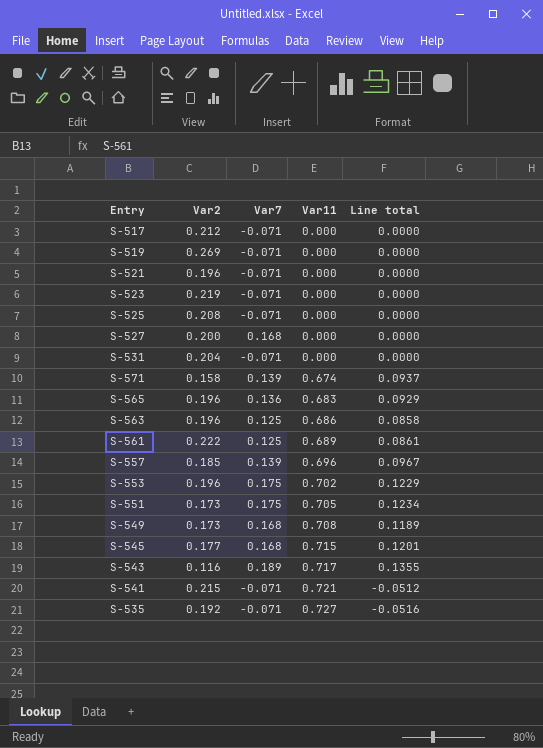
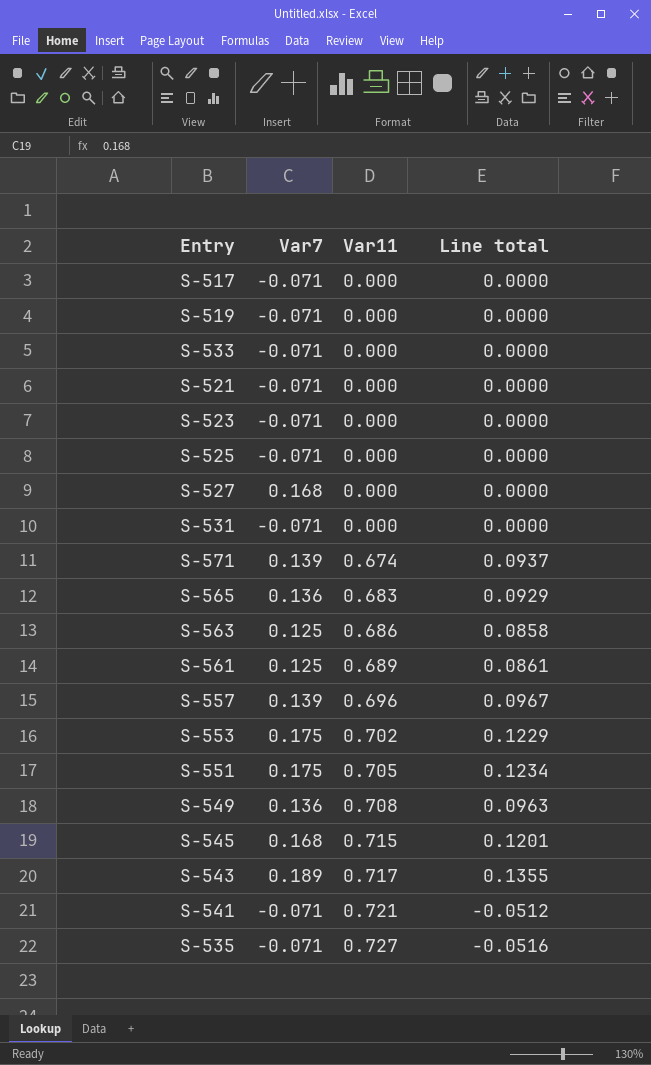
column Var2 | position: 2 -> none
row S-533: none -> -0.071 | 0.000 | 0.0000
S-549 | Var7: 0.168 -> 0.136
S-549 | Line total: 0.1189 -> 0.0963

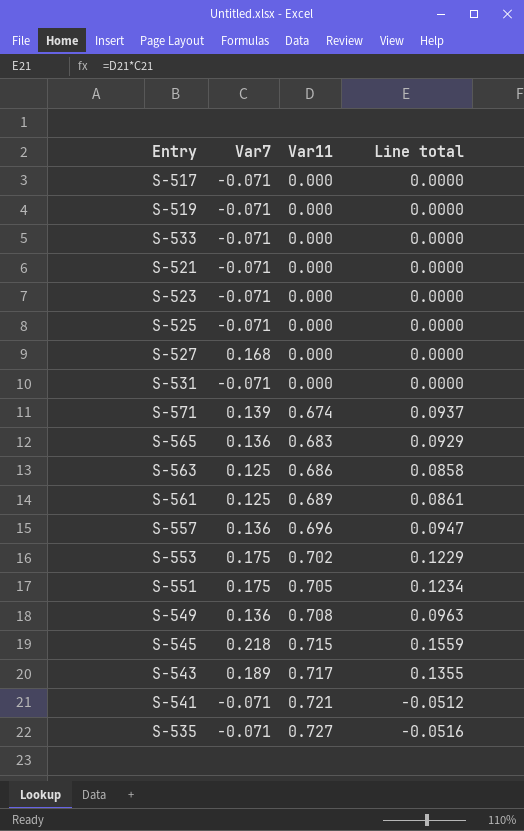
S-557 | Var7: 0.139 -> 0.136
S-557 | Line total: 0.0967 -> 0.0947
S-545 | Var7: 0.168 -> 0.218
S-545 | Line total: 0.1201 -> 0.1559

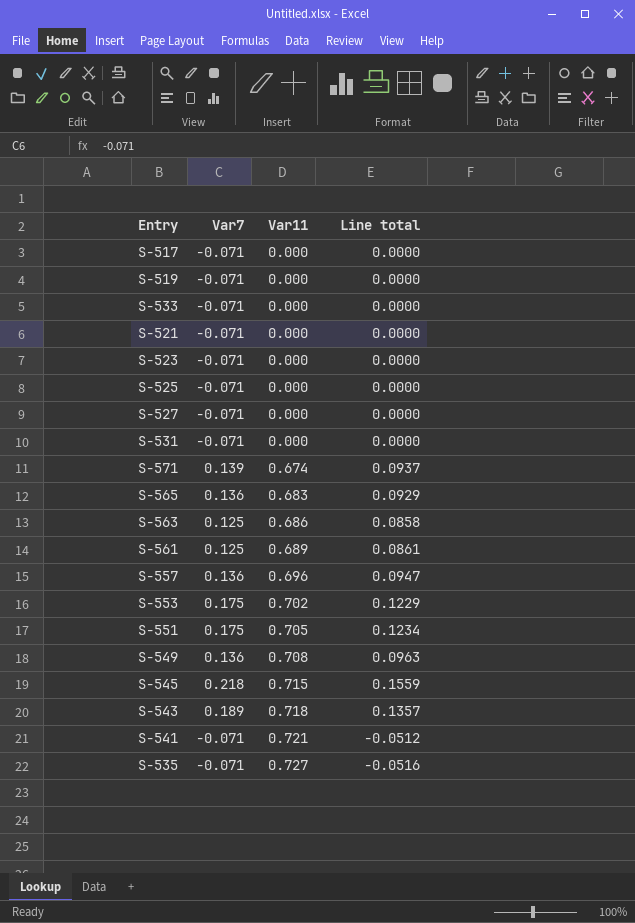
S-527 | Var7: 0.168 -> -0.071
S-543 | Var11: 0.717 -> 0.718
S-543 | Line total: 0.1355 -> 0.1357

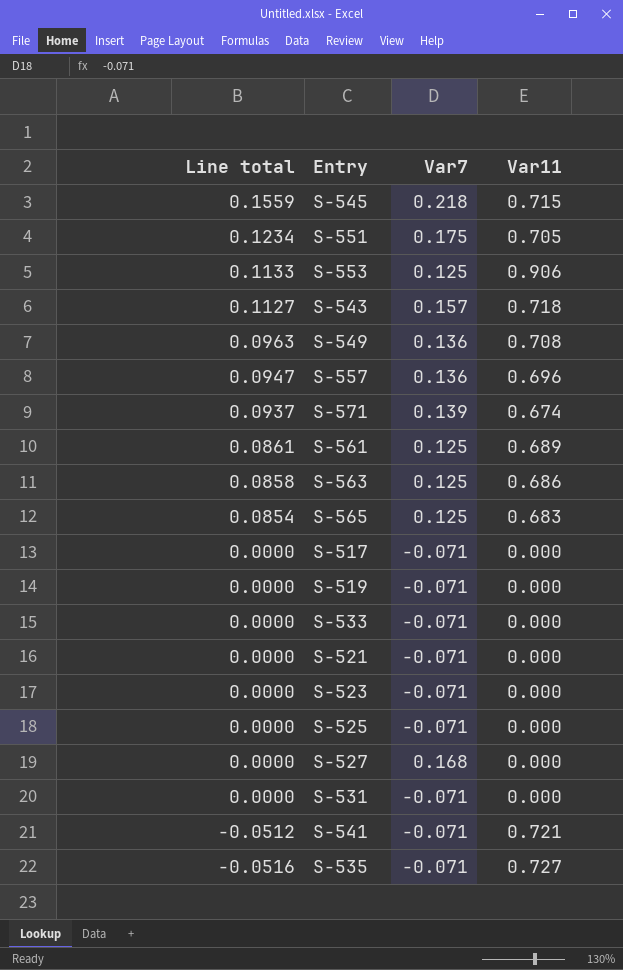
row order: Var11 ascending -> Line total descending
column Line total | position: 4 -> 1
S-553 | Line total: 0.1229 -> 0.1133
S-553 | Var7: 0.175 -> 0.125
S-553 | Var11: 0.702 -> 0.906
S-543 | Line total: 0.1357 -> 0.1127
S-543 | Var7: 0.189 -> 0.157
S-565 | Line total: 0.0929 -> 0.0854
S-565 | Var7: 0.136 -> 0.125
S-527 | Var7: -0.071 -> 0.168

